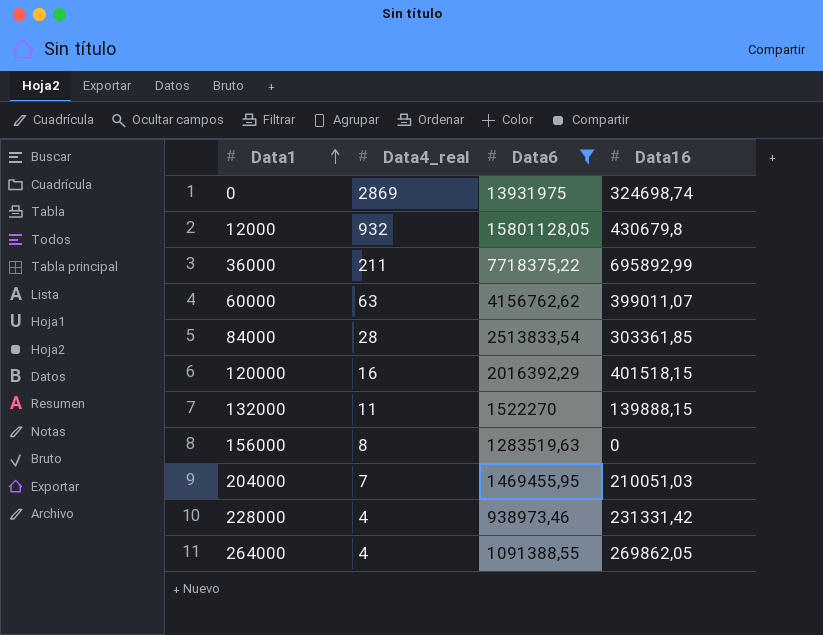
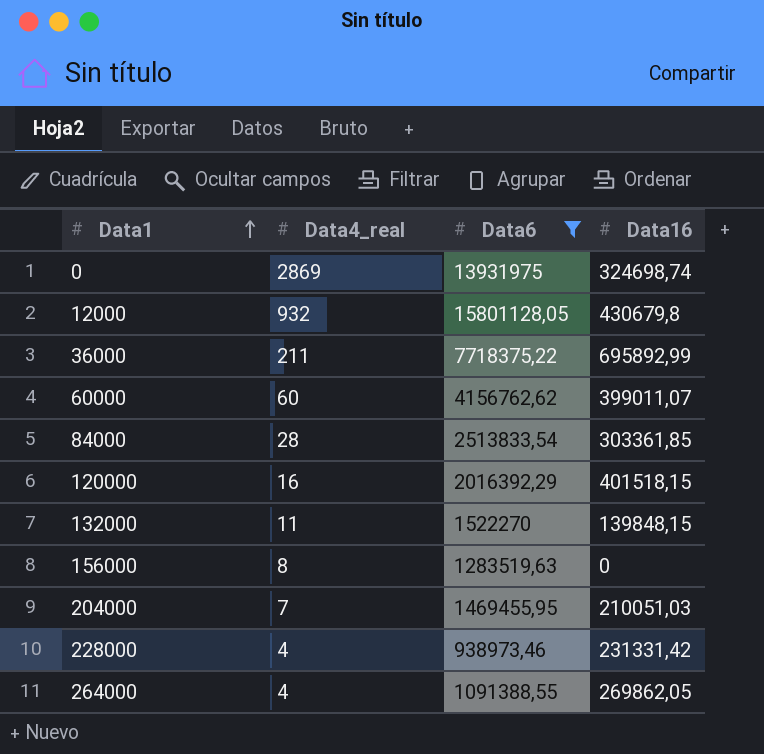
60000 | Data4_real: 63 -> 60
132000 | Data16: 139888,15 -> 139848,15

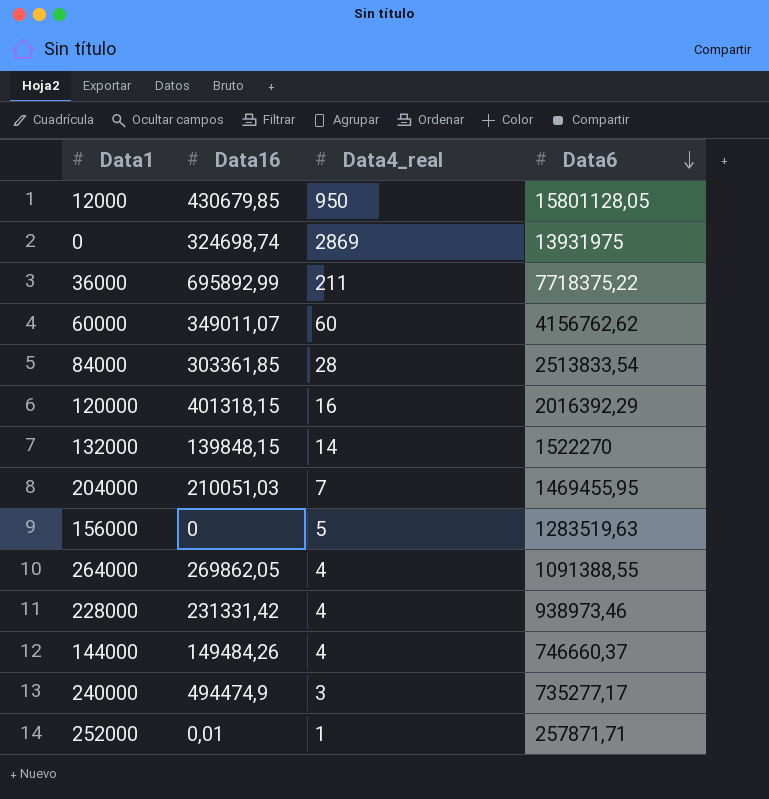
filter: Data6 >= 938973,46 -> none
row order: Data1 ascending -> Data6 descending
column Data16 | position: 4 -> 2
12000 | Data16: 430679,8 -> 430679,85
12000 | Data4_real: 932 -> 950
60000 | Data16: 399011,07 -> 349011,07
120000 | Data16: 401518,15 -> 401318,15
132000 | Data4_real: 11 -> 14
156000 | Data4_real: 8 -> 5

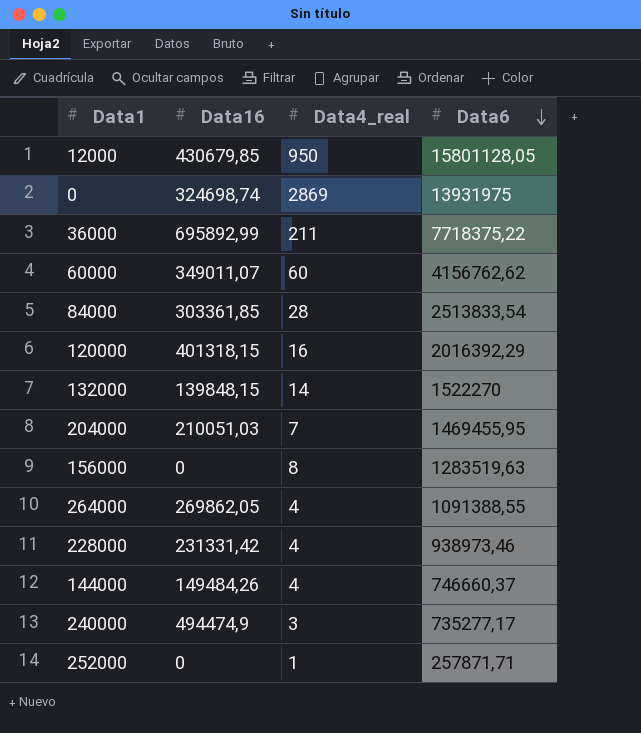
156000 | Data4_real: 5 -> 8
252000 | Data16: 0,01 -> 0

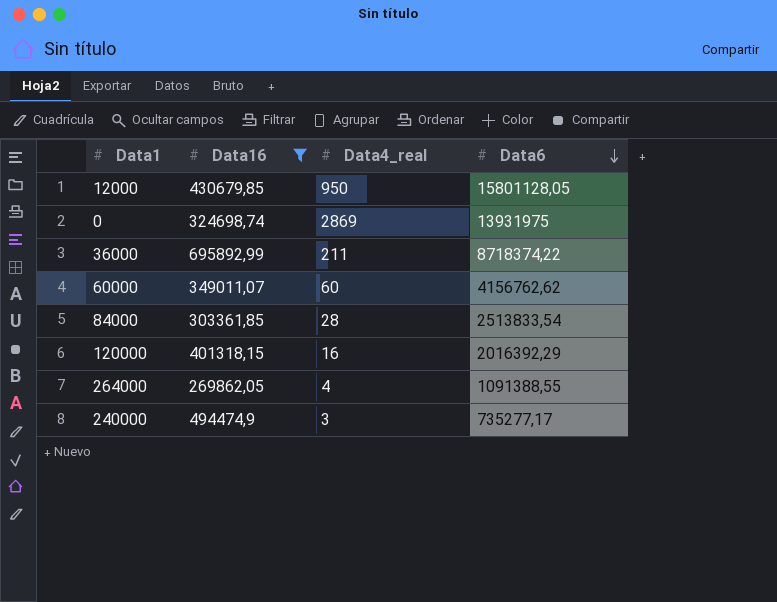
filter: none -> Data16 >= 269862,05
36000 | Data6: 7718375,22 -> 8718374,22

